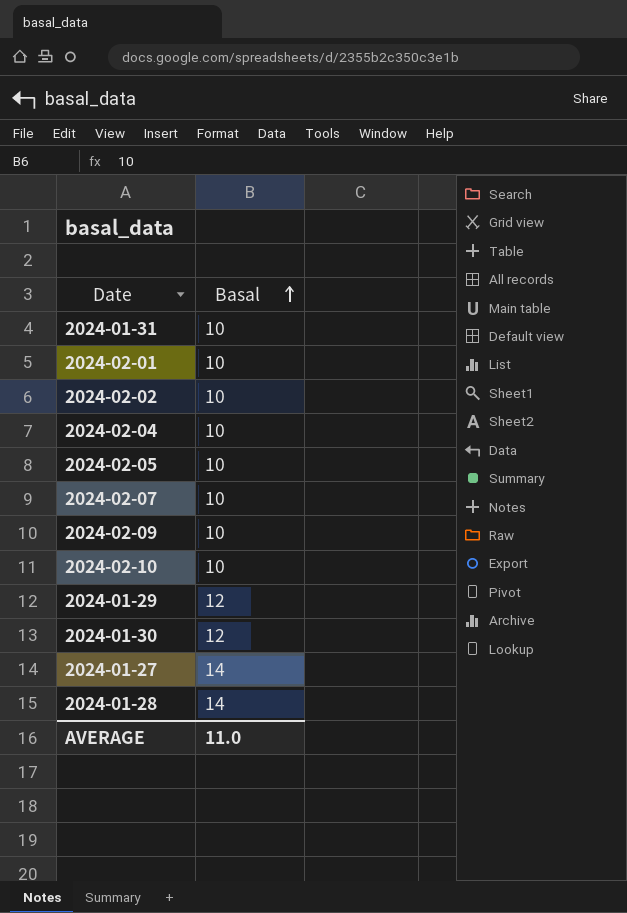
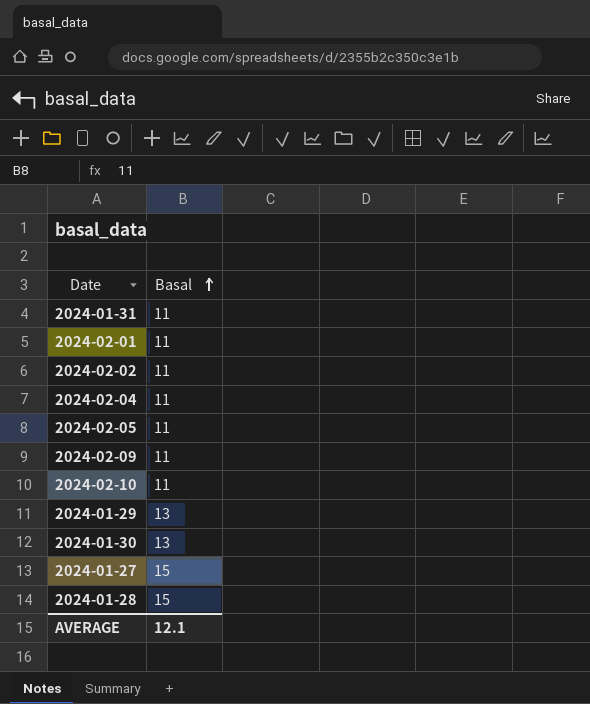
row 2024-02-07: 10 -> none
2024-01-31 | Basal: 10 -> 11
2024-02-01 | Basal: 10 -> 11
2024-02-02 | Basal: 10 -> 11
2024-02-04 | Basal: 10 -> 11
2024-02-05 | Basal: 10 -> 11
2024-02-09 | Basal: 10 -> 11
2024-02-10 | Basal: 10 -> 11
2024-01-29 | Basal: 12 -> 13
2024-01-30 | Basal: 12 -> 13
2024-01-27 | Basal: 14 -> 15
2024-01-28 | Basal: 14 -> 15
AVERAGE | Basal: 11.0 -> 12.1

